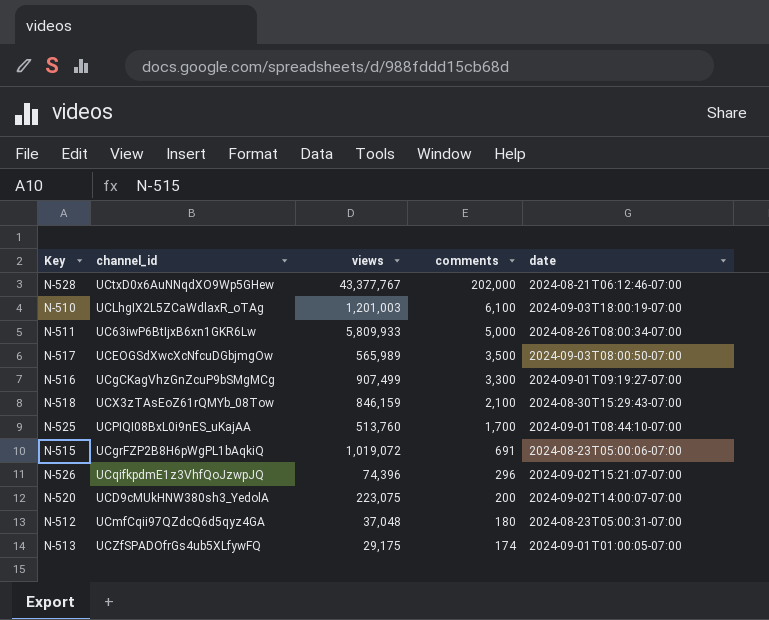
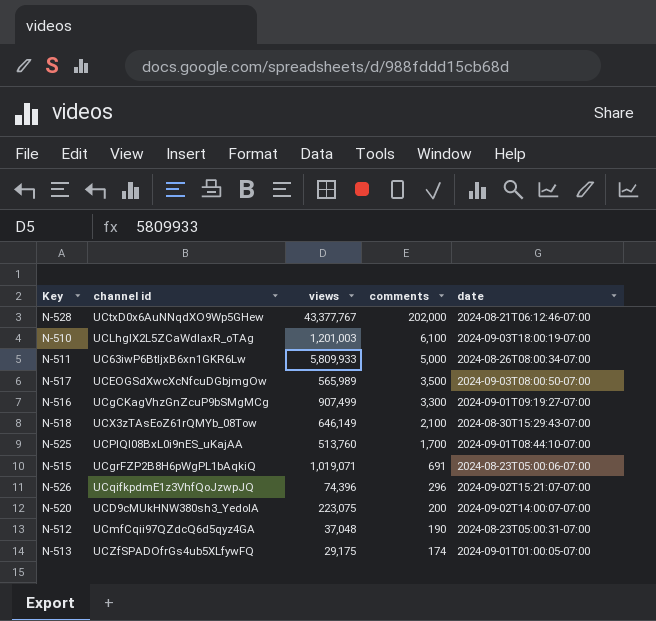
column name: channel_id -> channel id
N-518 | views: 846,159 -> 646,149
N-515 | views: 1,019,072 -> 1,019,071
N-512 | comments: 180 -> 190

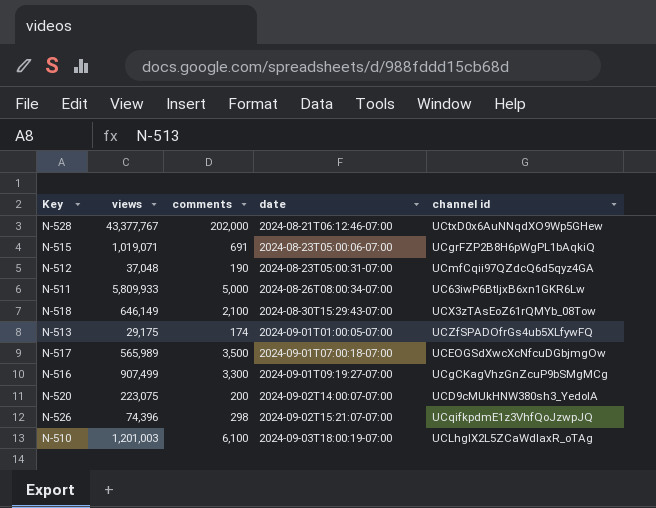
row order: comments descending -> date ascending
column channel id | position: 2 -> 5
row N-525: UCPIQI08BxL0i9nES_uKajAA | 513,760 | 1,700 | 2024-09-01T08:44:10-07:00 -> none
N-517 | date: 2024-09-03T08:00:50-07:00 -> 2024-09-01T07:00:18-07:00
N-526 | comments: 296 -> 298

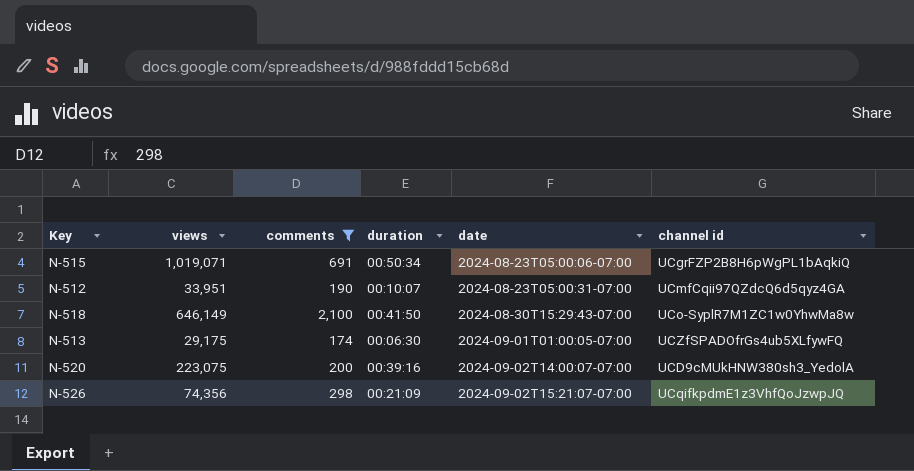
filter: none -> comments <= 2,100
column duration | position: none -> 4
N-512 | views: 37,048 -> 33,951
N-518 | channel id: UCX3zTAsEoZ61rQMYb_08Tow -> UCo-SyplR7M1ZC1w0YhwMa8w
N-526 | views: 74,396 -> 74,356

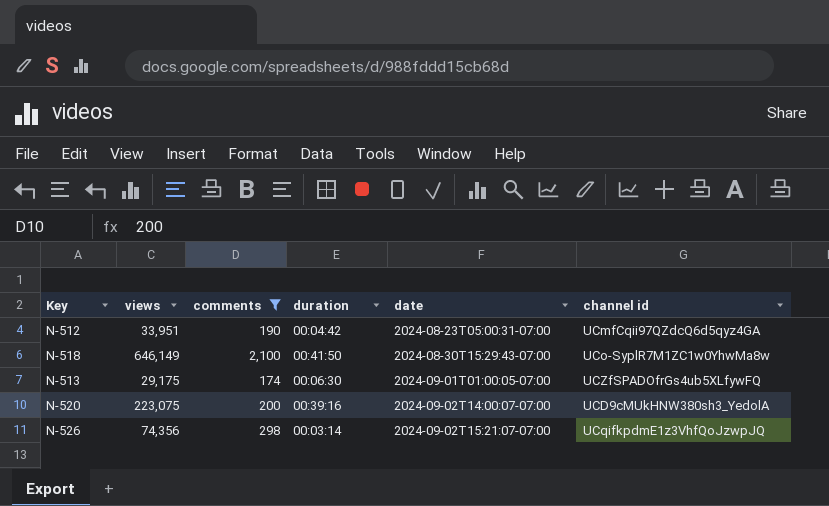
row N-515: 1,019,071 | 691 | 00:50:34 | 2024-08-23T05:00:06-07:00 | UCgrFZP2B8H6pWgPL1bAqkiQ -> none
N-512 | duration: 00:10:07 -> 00:04:42
N-526 | duration: 00:21:09 -> 00:03:14

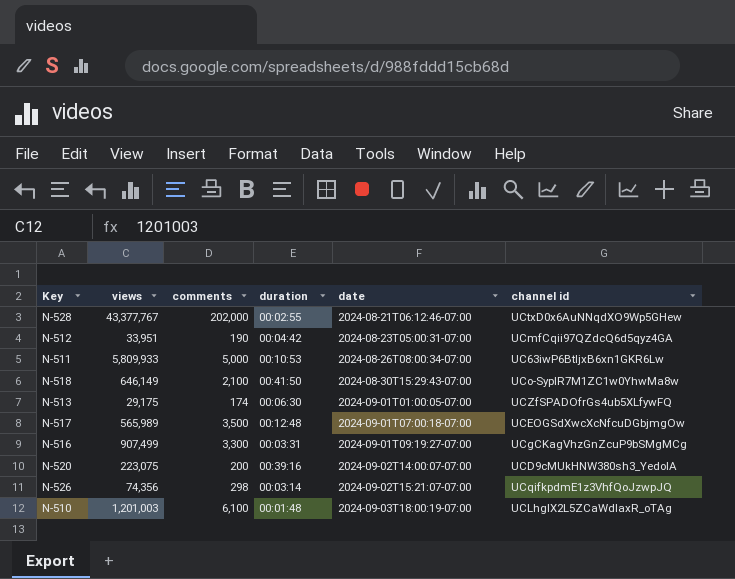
filter: comments <= 2,100 -> none

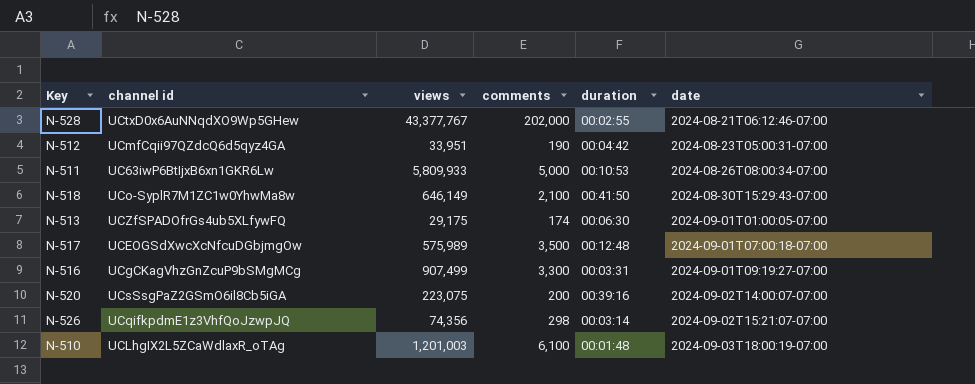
column channel id | position: 6 -> 2
N-517 | views: 565,989 -> 575,989
N-520 | channel id: UCD9cMUkHNW380sh3_YedolA -> UCsSsgPaZ2GSmO6il8Cb5iGA

